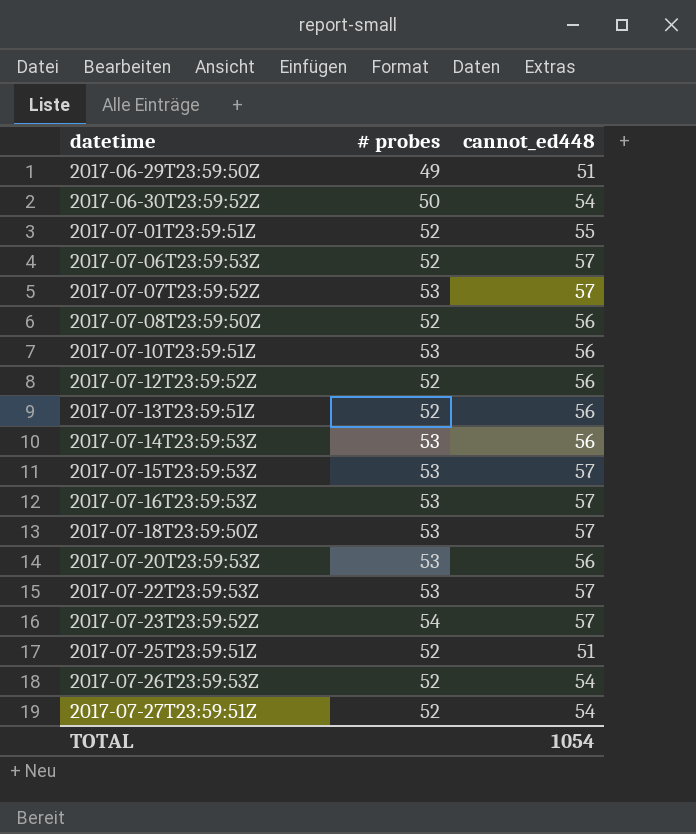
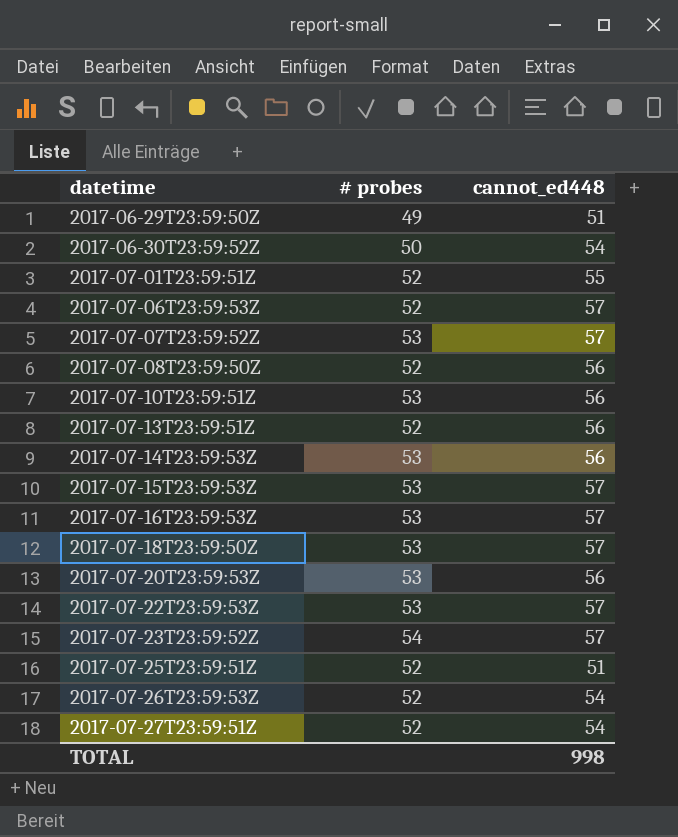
row 2017-07-12T23:59:52Z: 52 | 56 -> none
TOTAL | cannot_ed448: 1054 -> 998

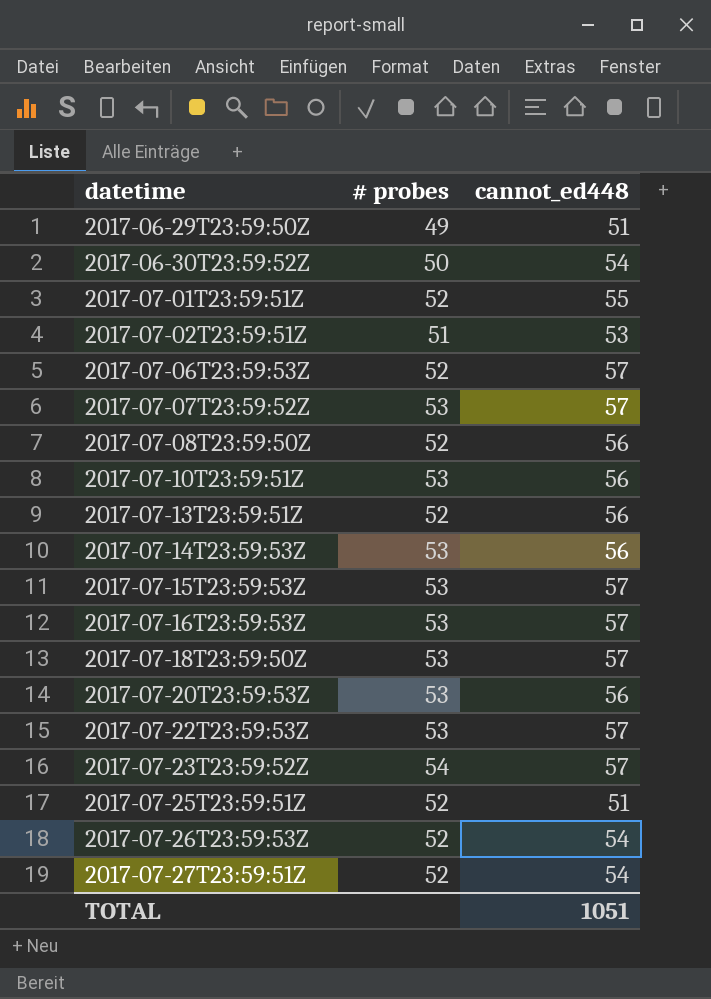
row 2017-07-02T23:59:51Z: none -> 51 | 53
TOTAL | cannot_ed448: 998 -> 1051

